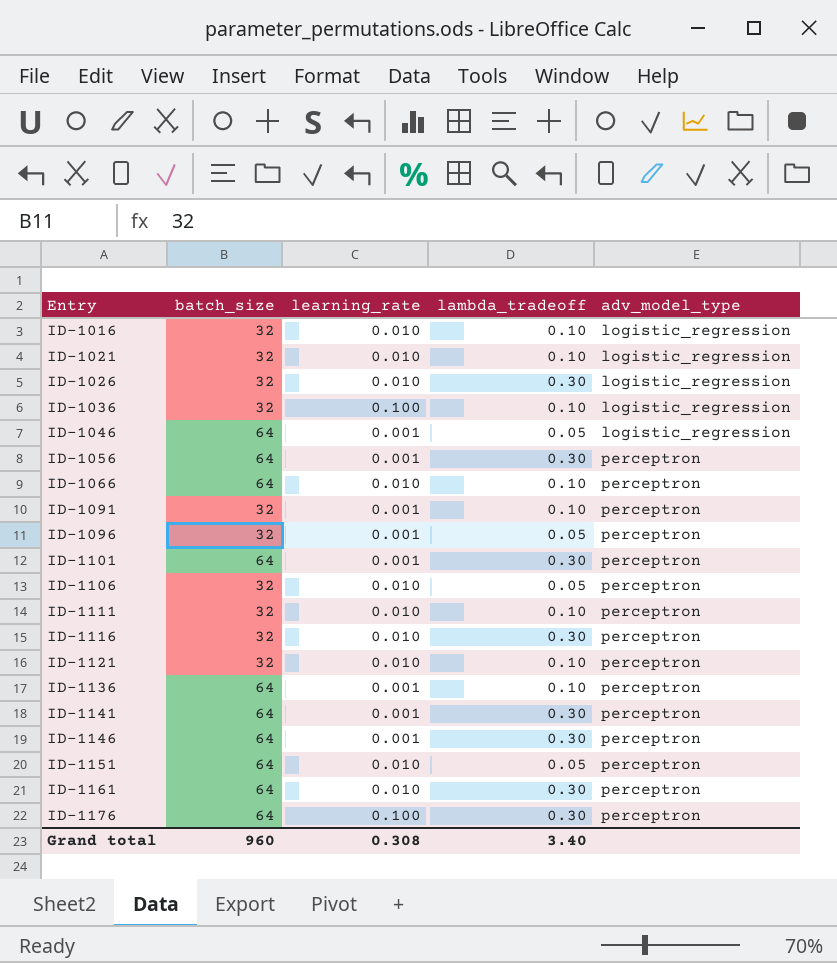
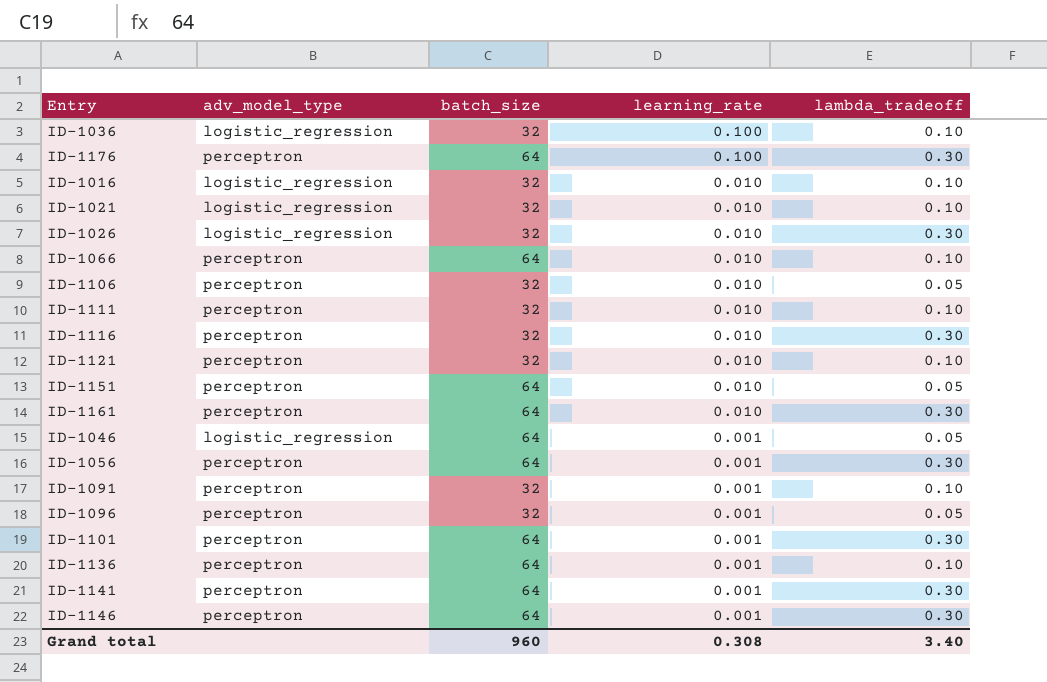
row order: Entry ascending -> learning_rate descending
column adv_model_type | position: 5 -> 2

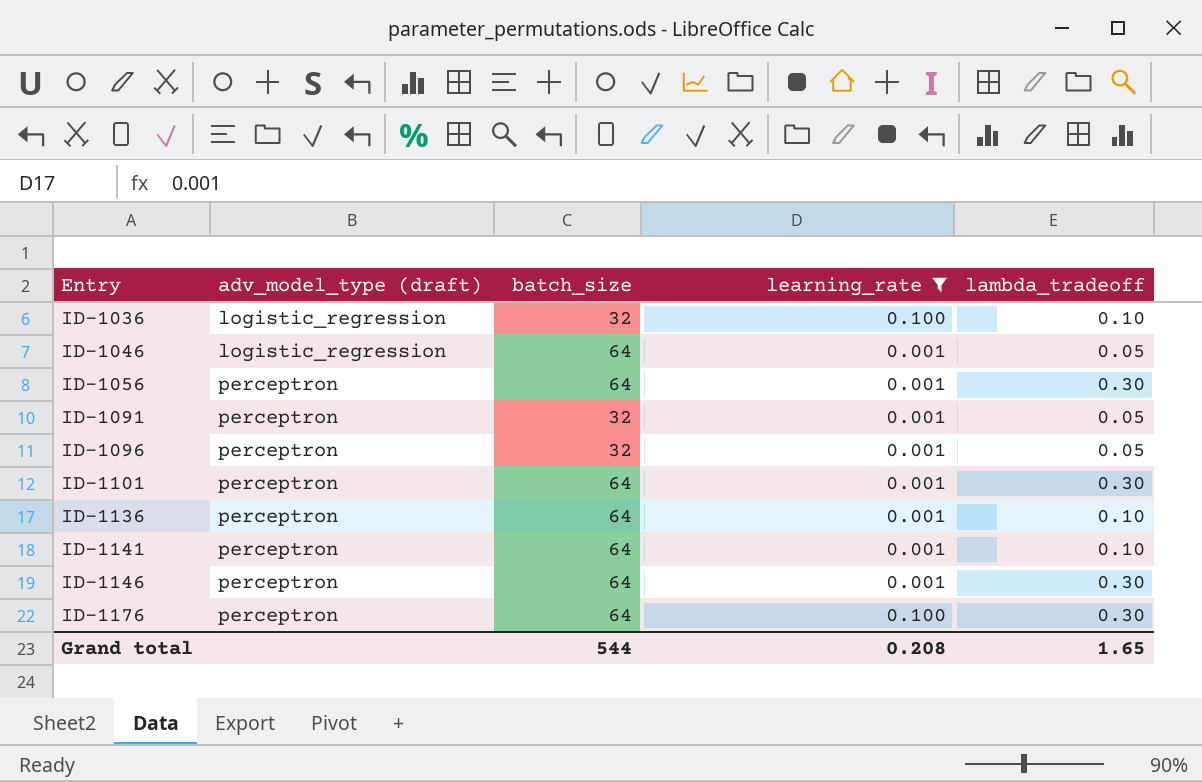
filter: none -> learning_rate != 0.010
row order: learning_rate descending -> Entry ascending
column name: adv_model_type -> adv_model_type (draft)
ID-1091 | lambda_tradeoff: 0.10 -> 0.05
ID-1141 | lambda_tradeoff: 0.30 -> 0.10
Grand total | batch_size: 960 -> 544
Grand total | learning_rate: 0.308 -> 0.208
Grand total | lambda_tradeoff: 3.40 -> 1.65

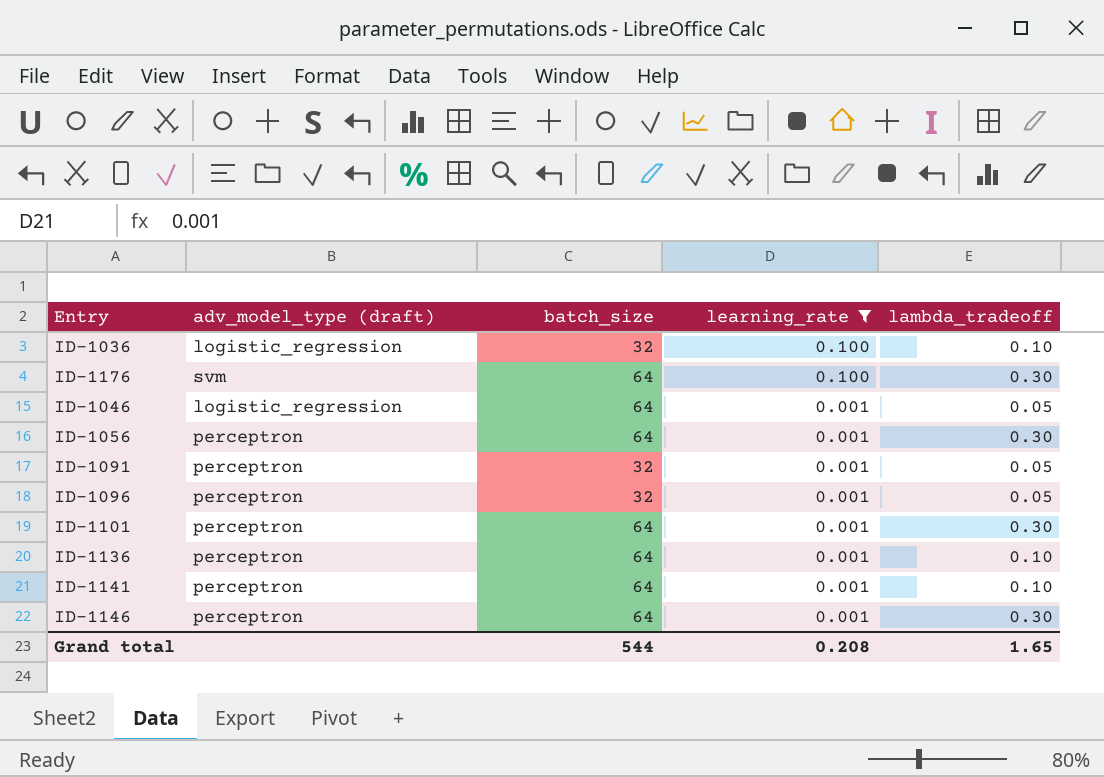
row order: Entry ascending -> learning_rate descending
ID-1176 | adv_model_type (draft): perceptron -> svm

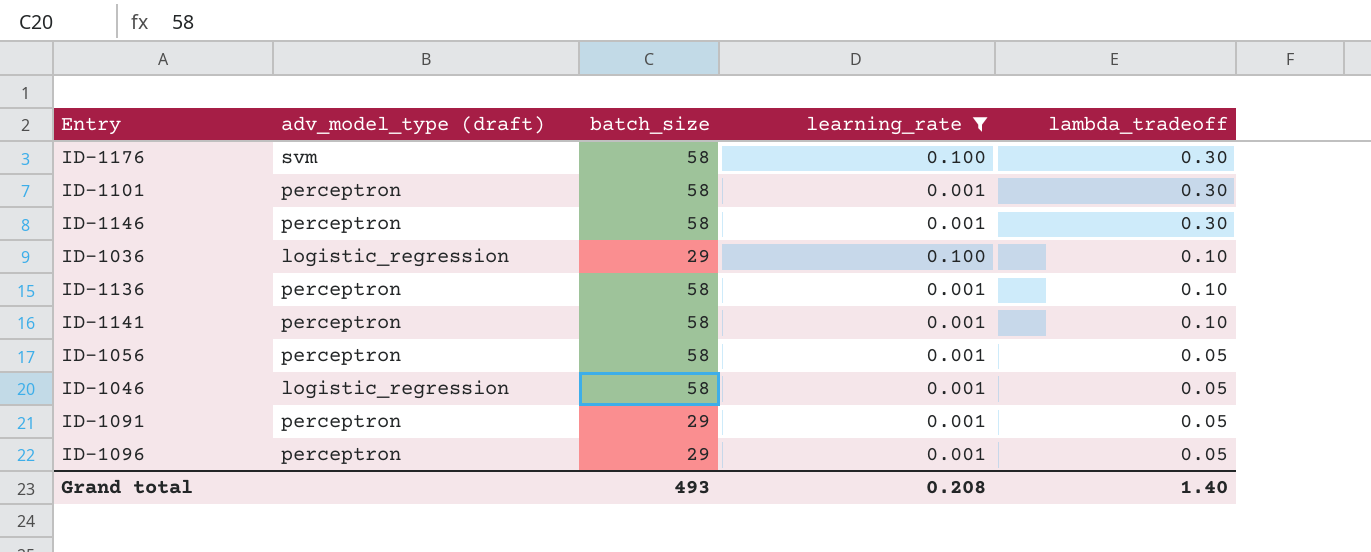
row order: learning_rate descending -> lambda_tradeoff descending
ID-1176 | batch_size: 64 -> 58
ID-1101 | batch_size: 64 -> 58
ID-1146 | batch_size: 64 -> 58
ID-1036 | batch_size: 32 -> 29
ID-1136 | batch_size: 64 -> 58
ID-1141 | batch_size: 64 -> 58
ID-1056 | batch_size: 64 -> 58
ID-1056 | lambda_tradeoff: 0.30 -> 0.05
ID-1046 | batch_size: 64 -> 58
ID-1091 | batch_size: 32 -> 29
ID-1096 | batch_size: 32 -> 29
Grand total | batch_size: 544 -> 493
Grand total | lambda_tradeoff: 1.65 -> 1.40

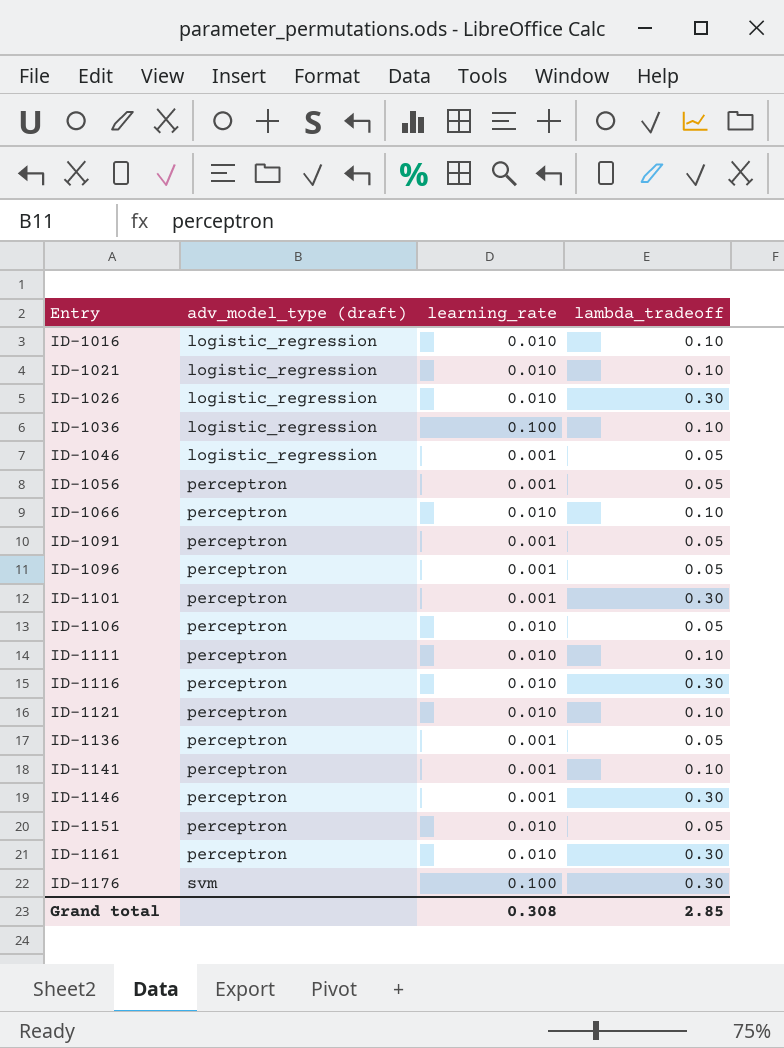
filter: learning_rate != 0.010 -> none
row order: lambda_tradeoff descending -> Entry ascending
column batch_size | position: 3 -> none
ID-1136 | lambda_tradeoff: 0.10 -> 0.05
Grand total | learning_rate: 0.208 -> 0.308
Grand total | lambda_tradeoff: 1.40 -> 2.85

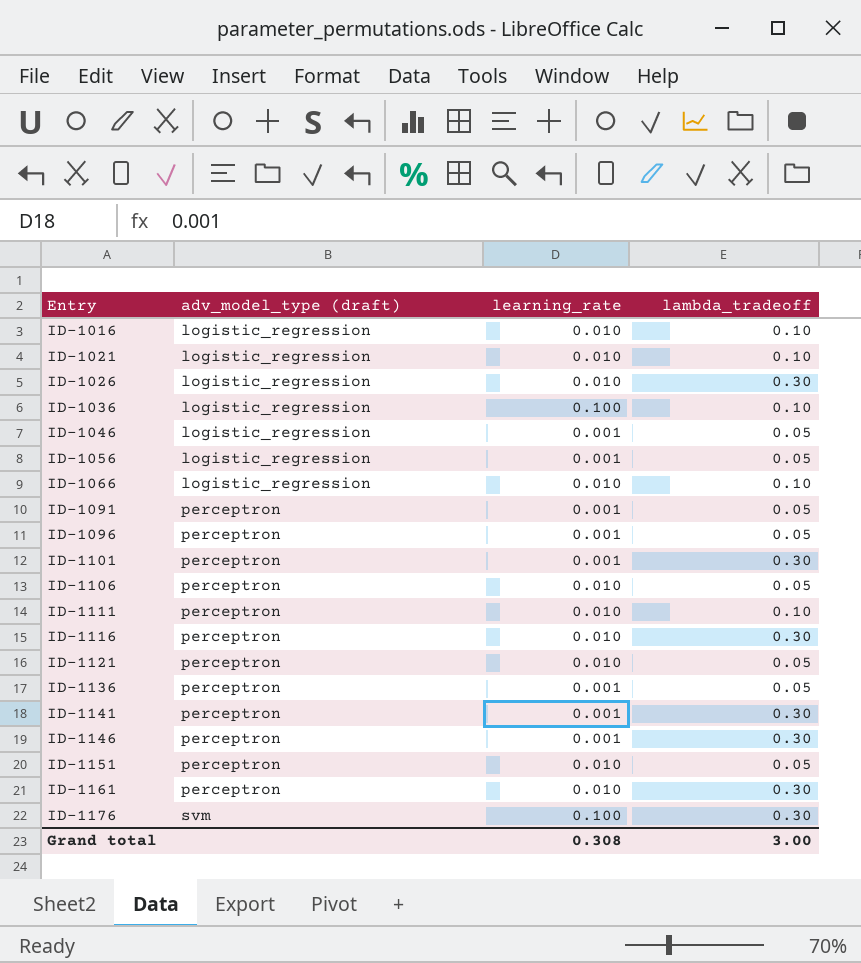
ID-1056 | adv_model_type (draft): perceptron -> logistic_regression
ID-1066 | adv_model_type (draft): perceptron -> logistic_regression
ID-1121 | lambda_tradeoff: 0.10 -> 0.05
ID-1141 | lambda_tradeoff: 0.10 -> 0.30
Grand total | lambda_tradeoff: 2.85 -> 3.00

